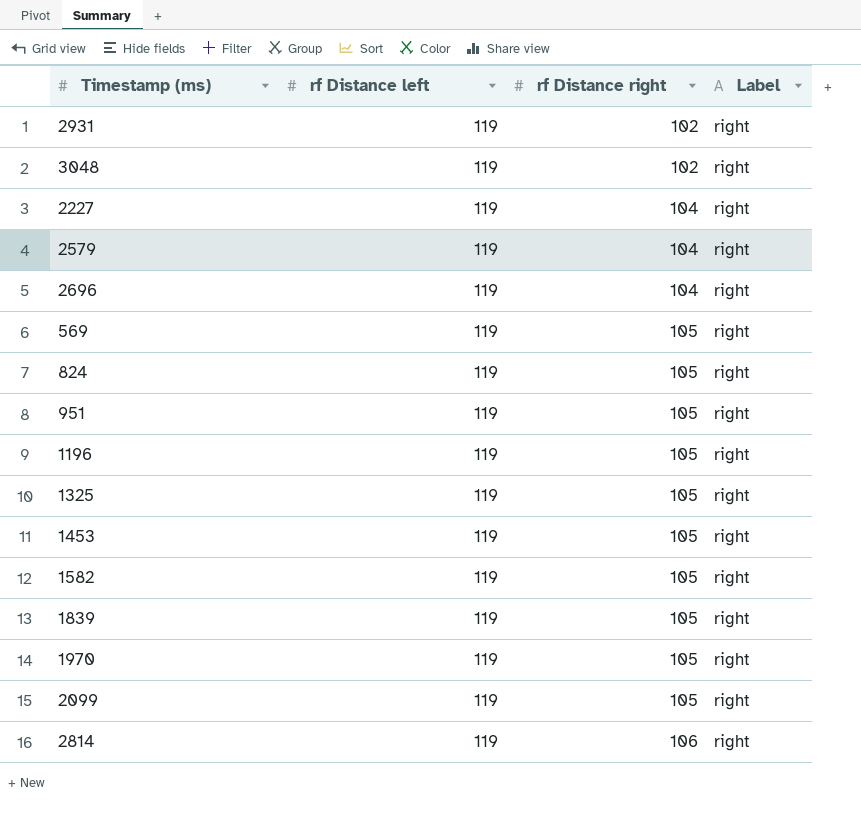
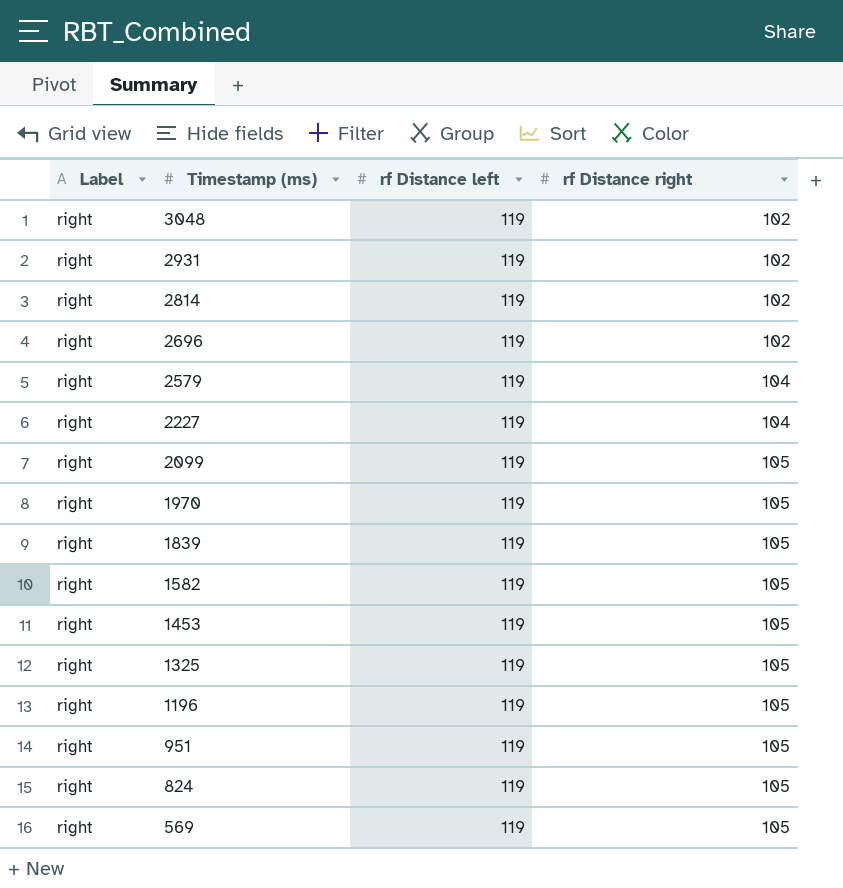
row order: rf Distance right ascending -> Timestamp (ms) descending
column Label | position: 4 -> 1
2814 | rf Distance right: 106 -> 102
2696 | rf Distance right: 104 -> 102

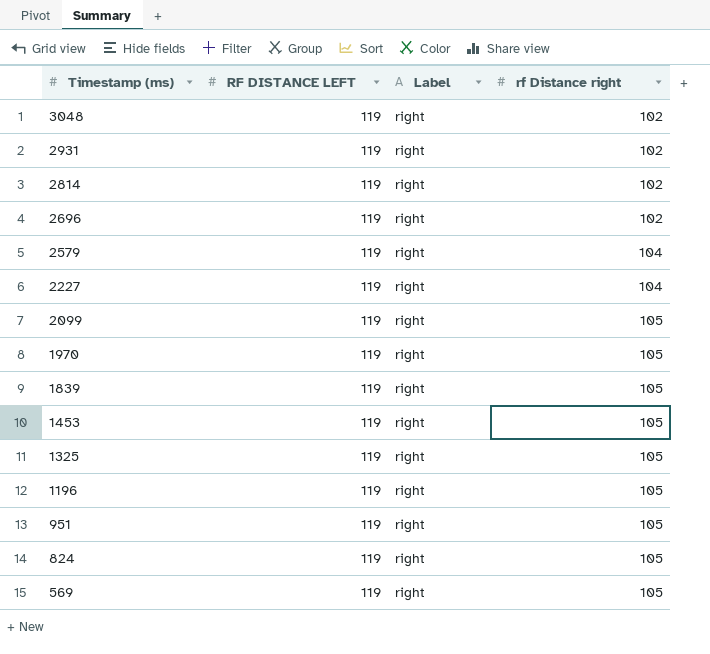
column name: rf Distance left -> RF DISTANCE LEFT
column Label | position: 1 -> 3
row 1582: right | 119 | 105 -> none

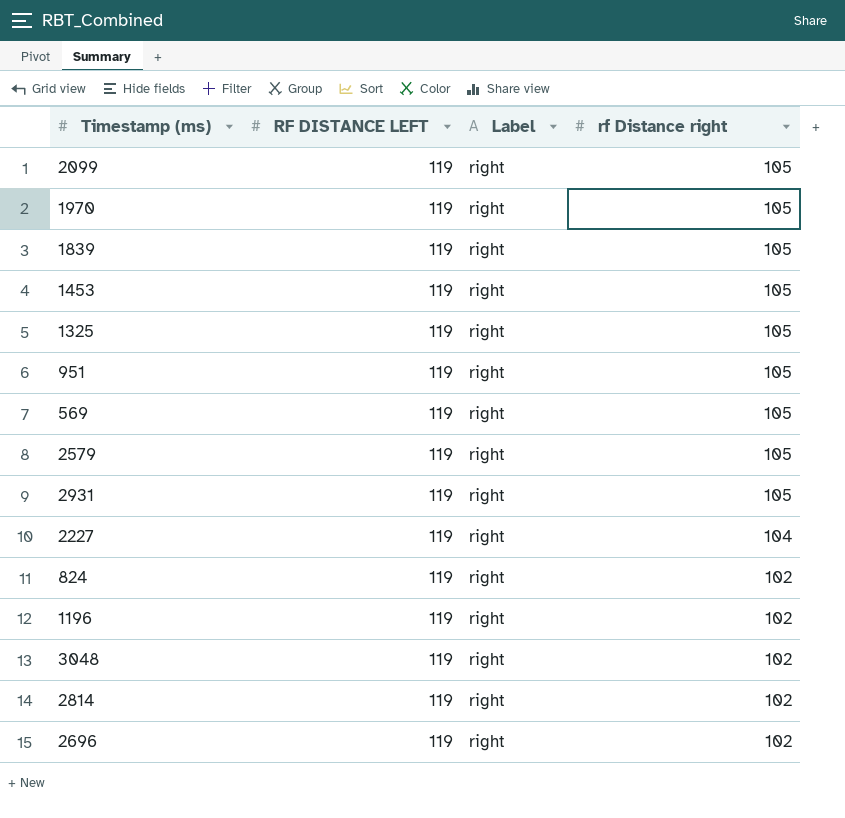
row order: Timestamp (ms) descending -> rf Distance right descending
2579 | rf Distance right: 104 -> 105
2931 | rf Distance right: 102 -> 105
824 | rf Distance right: 105 -> 102
1196 | rf Distance right: 105 -> 102

